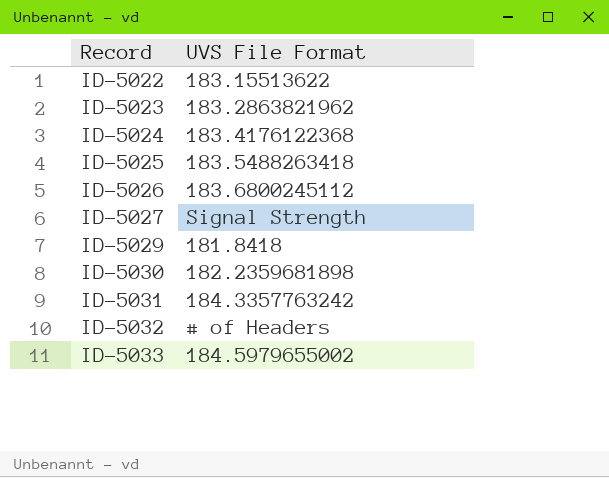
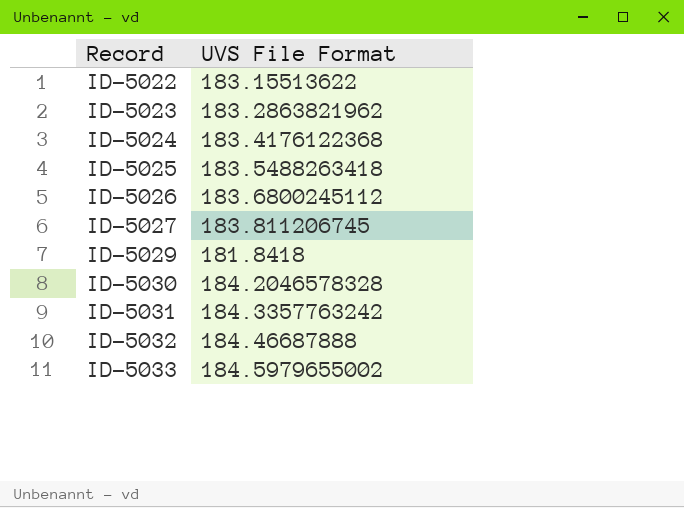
ID-5027 | UVS File Format: Signal Strength -> 183.811206745
ID-5030 | UVS File Format: 182.2359681898 -> 184.2046578328
ID-5032 | UVS File Format: # of Headers -> 184.46687888

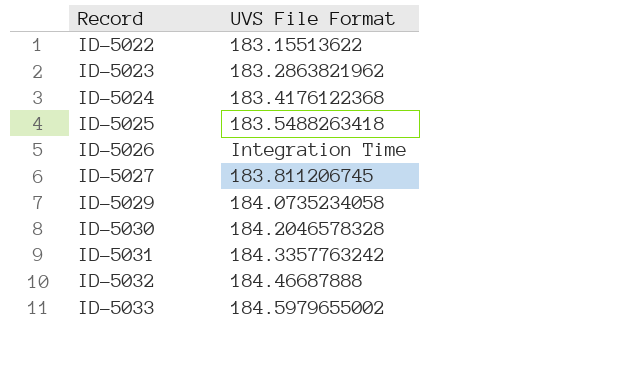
ID-5026 | UVS File Format: 183.6800245112 -> Integration Time
ID-5029 | UVS File Format: 181.8418 -> 184.0735234058

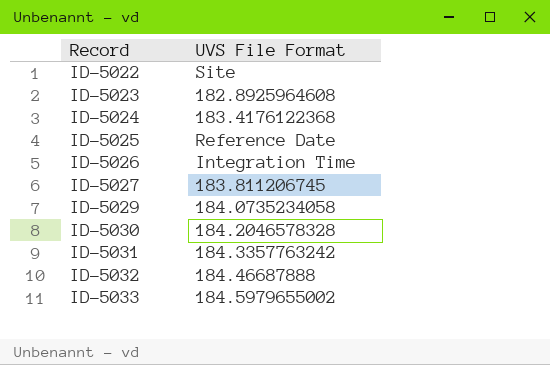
ID-5022 | UVS File Format: 183.15513622 -> Site
ID-5023 | UVS File Format: 183.2863821962 -> 182.8925964608
ID-5025 | UVS File Format: 183.5488263418 -> Reference Date

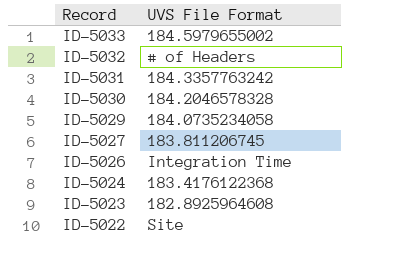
row order: Record ascending -> Record descending
row ID-5025: Reference Date -> none
ID-5032 | UVS File Format: 184.46687888 -> # of Headers

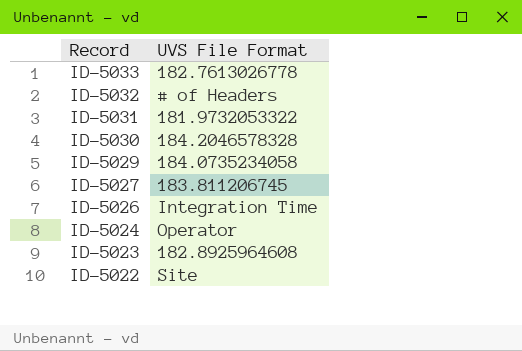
ID-5033 | UVS File Format: 184.5979655002 -> 182.7613026778
ID-5031 | UVS File Format: 184.3357763242 -> 181.9732053322
ID-5024 | UVS File Format: 183.4176122368 -> Operator

